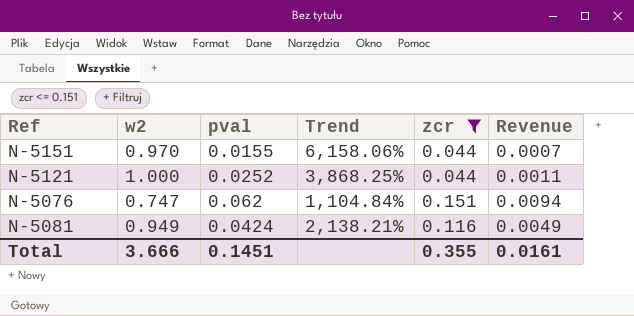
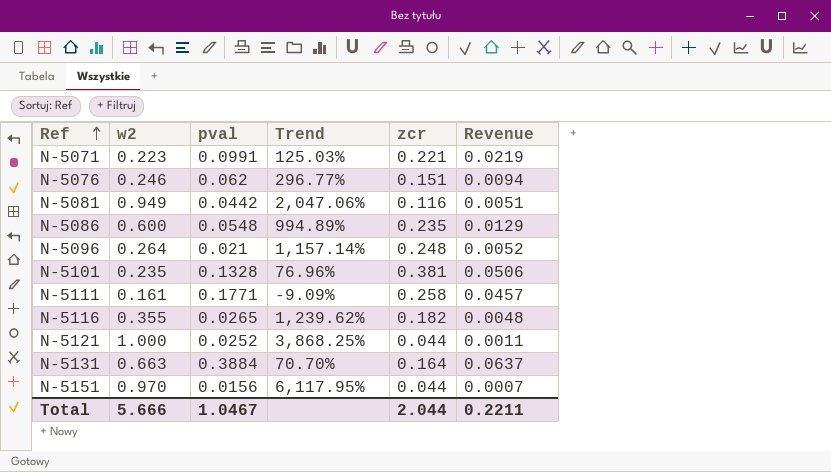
filter: zcr <= 0.151 -> none
row order: none -> Ref ascending
N-5076 | w2: 0.747 -> 0.246
N-5076 | Trend: 1,104.84% -> 296.77%
N-5081 | pval: 0.0424 -> 0.0442
N-5081 | Trend: 2,138.21% -> 2,047.06%
N-5081 | Revenue: 0.0049 -> 0.0051
N-5151 | pval: 0.0155 -> 0.0156
N-5151 | Trend: 6,158.06% -> 6,117.95%
Total | w2: 3.666 -> 5.666
Total | pval: 0.1451 -> 1.0467
Total | zcr: 0.355 -> 2.044
Total | Revenue: 0.0161 -> 0.2211

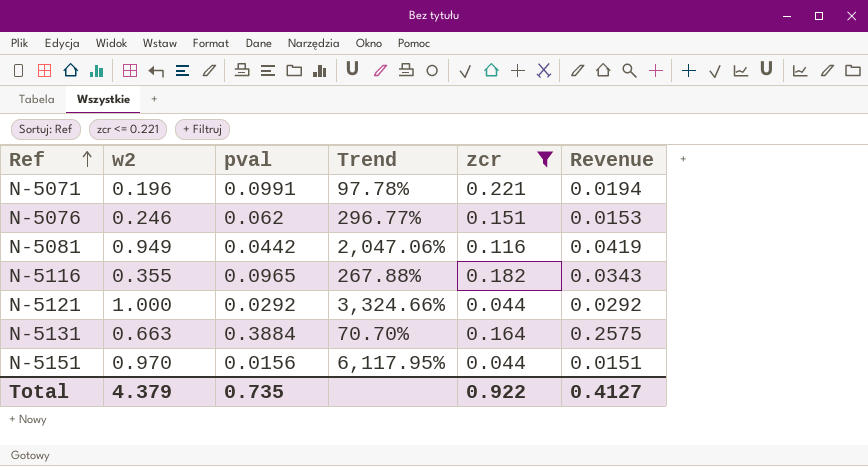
filter: none -> zcr <= 0.221
column Revenue | formula: [pval] * [zcr] -> [w2] * [pval]
N-5071 | w2: 0.223 -> 0.196
N-5071 | Trend: 125.03% -> 97.78%
N-5116 | pval: 0.0265 -> 0.0965
N-5116 | Trend: 1,239.62% -> 267.88%
N-5121 | pval: 0.0252 -> 0.0292
N-5121 | Trend: 3,868.25% -> 3,324.66%
Total | w2: 5.666 -> 4.379
Total | pval: 1.0467 -> 0.735
Total | zcr: 2.044 -> 0.922
Total | Revenue: 0.2211 -> 0.4127

